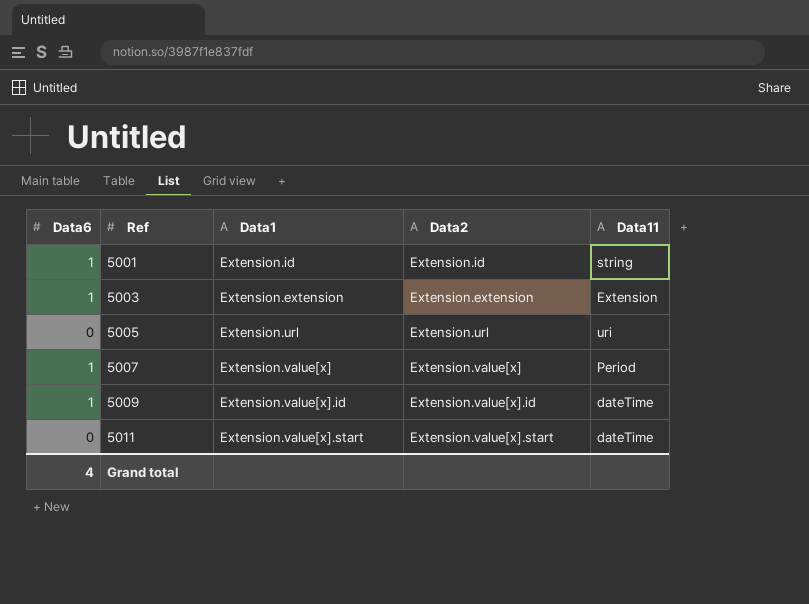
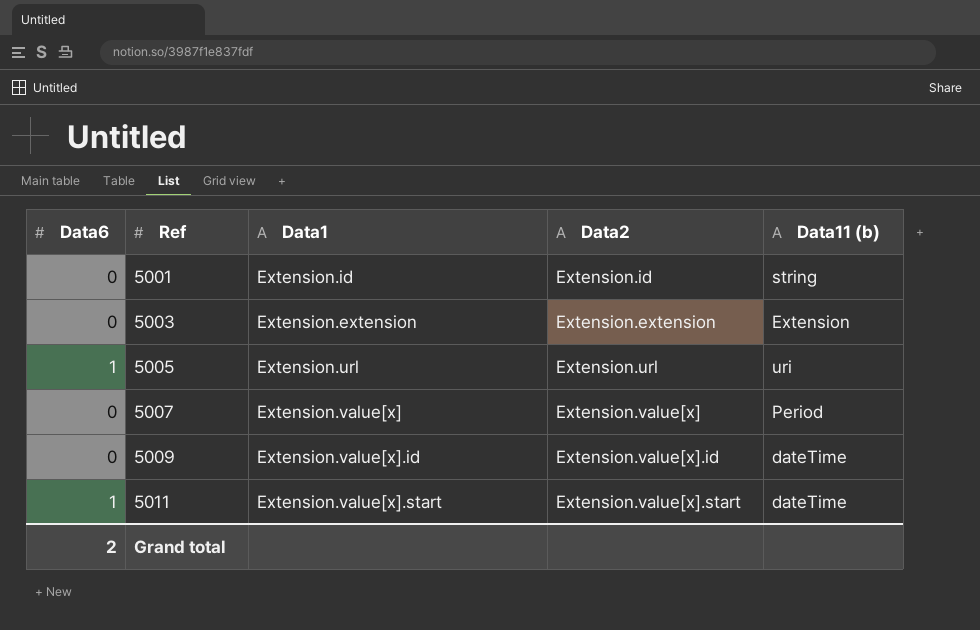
column name: Data11 -> Data11 (b)
5001 | Data6: 1 -> 0
5003 | Data6: 1 -> 0
5005 | Data6: 0 -> 1
5007 | Data6: 1 -> 0
5009 | Data6: 1 -> 0
5011 | Data6: 0 -> 1
Grand total | Data6: 4 -> 2

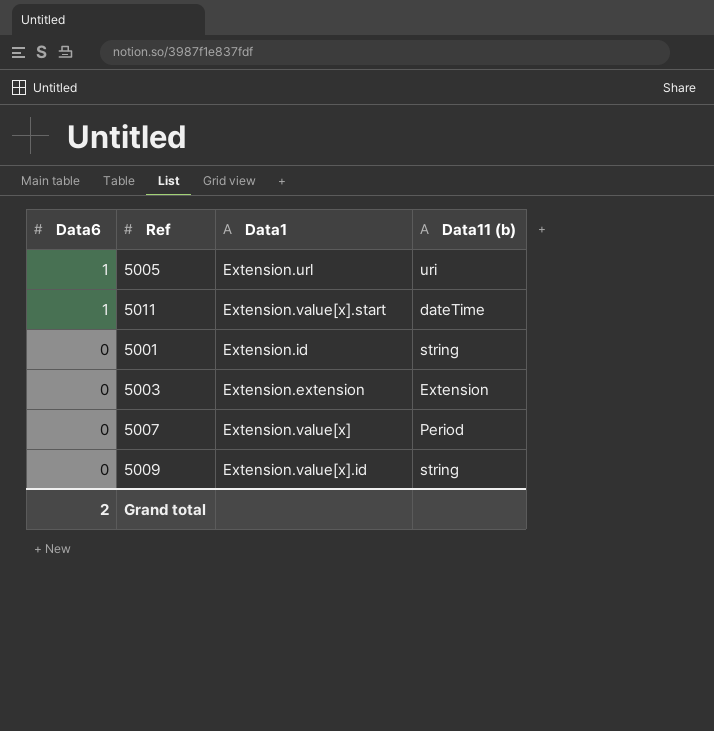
row order: Ref ascending -> Data6 descending
column Data2 | position: 4 -> none
5009 | Data11 (b): dateTime -> string

